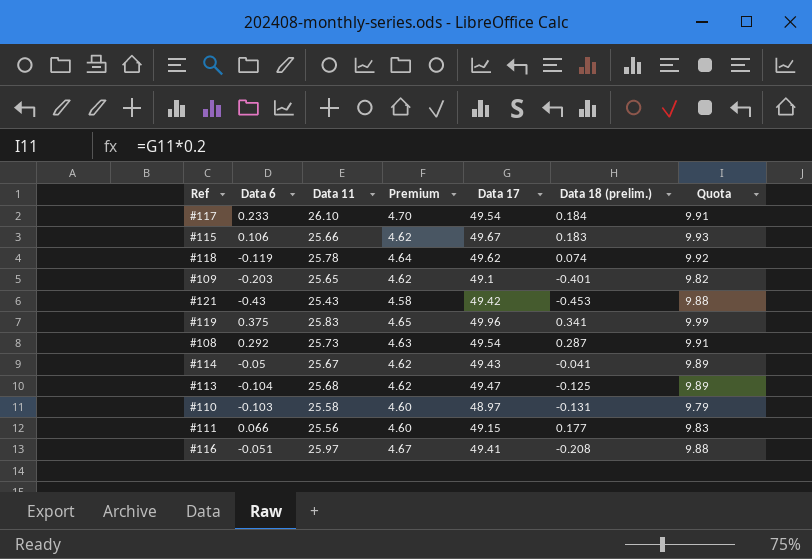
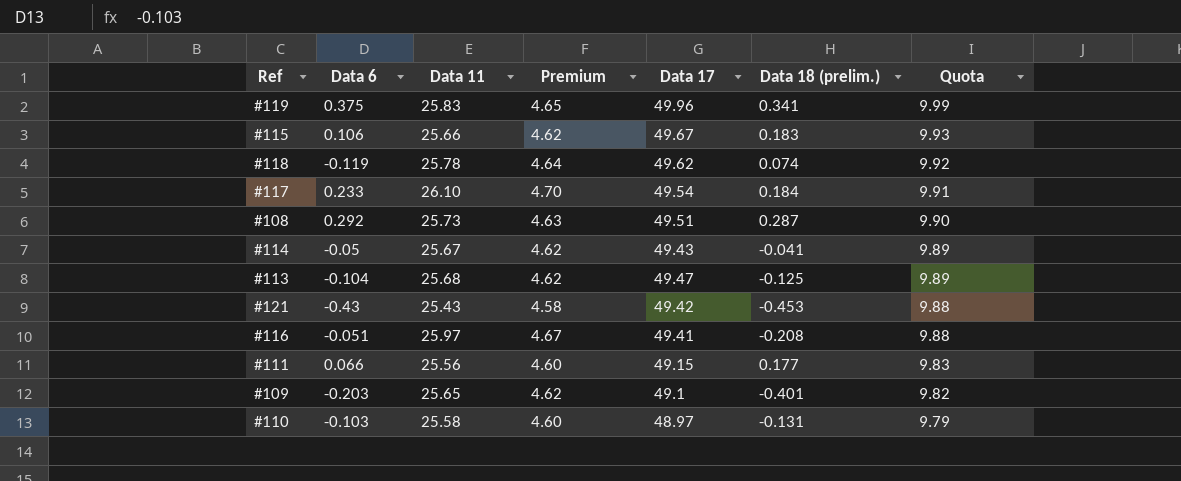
row order: none -> Quota descending
#108 | Data 17: 49.54 -> 49.51
#108 | Quota: 9.91 -> 9.90

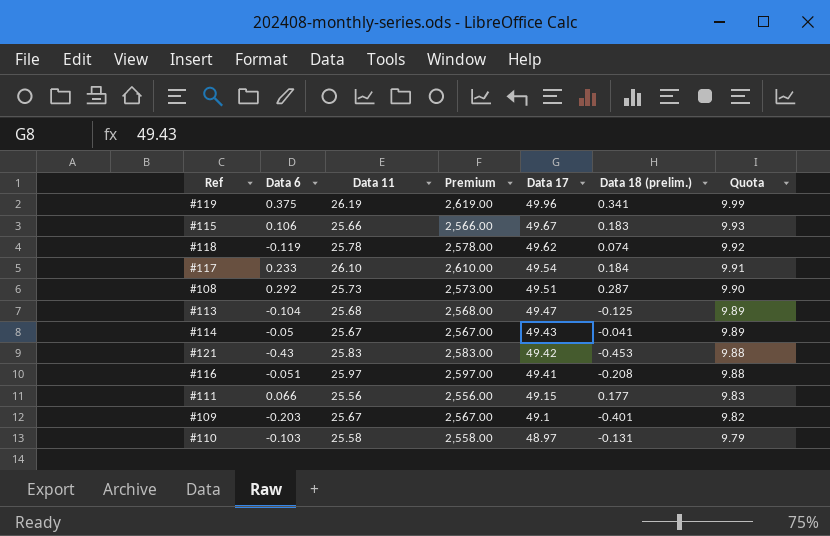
row order: Quota descending -> Data 17 descending
column Premium | formula: [Data 11] * 0.18 -> [Data 11] * 100
#119 | Data 11: 25.83 -> 26.19
#121 | Data 11: 25.43 -> 25.83
#109 | Data 11: 25.65 -> 25.67

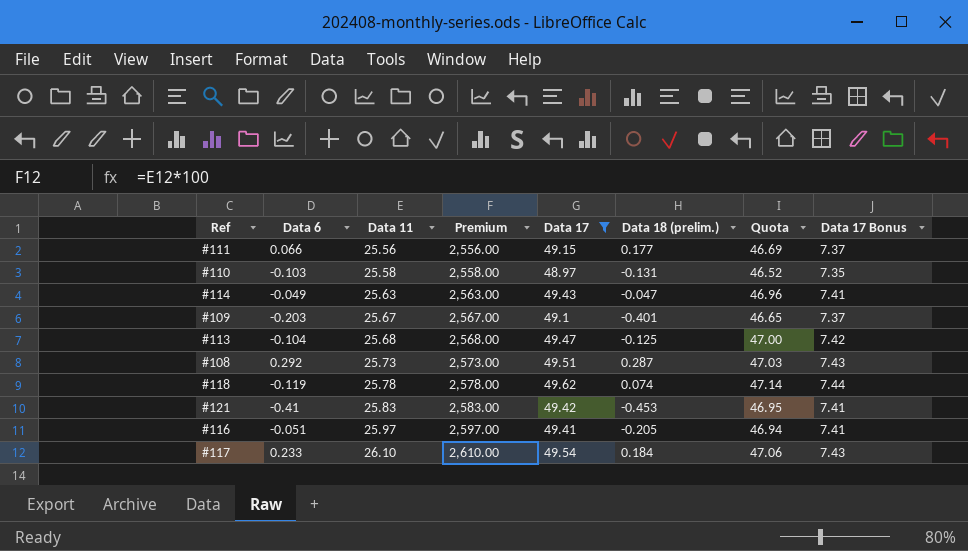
filter: none -> Data 17 <= 49.62
row order: Data 17 descending -> Data 11 ascending
column Quota | formula: [Data 17] * 0.2 -> [Data 17] * 0.95
column Data 17 Bonus | formula: none -> [Data 17] * 0.15
#114 | Data 6: -0.05 -> -0.049
#114 | Data 11: 25.67 -> 25.63
#114 | Premium: 2,567.00 -> 2,563.00
#114 | Data 18 (prelim.): -0.041 -> -0.047
#121 | Data 6: -0.43 -> -0.41
#116 | Data 18 (prelim.): -0.208 -> -0.205

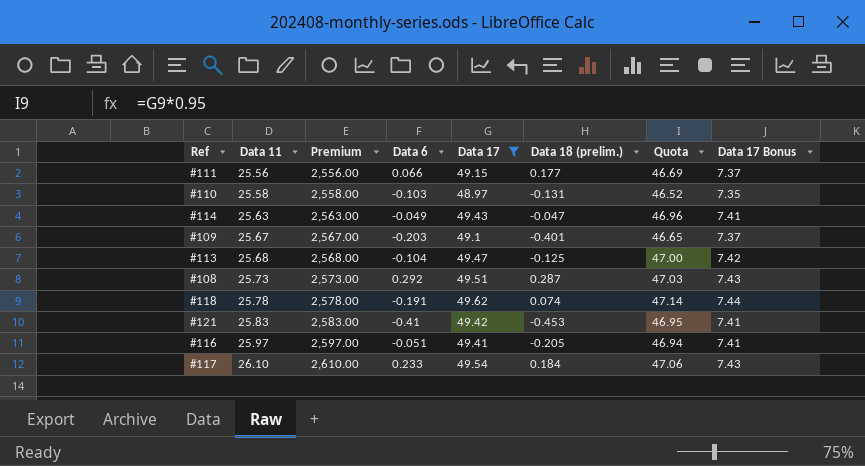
column Data 6 | position: 2 -> 4
#118 | Data 6: -0.119 -> -0.191

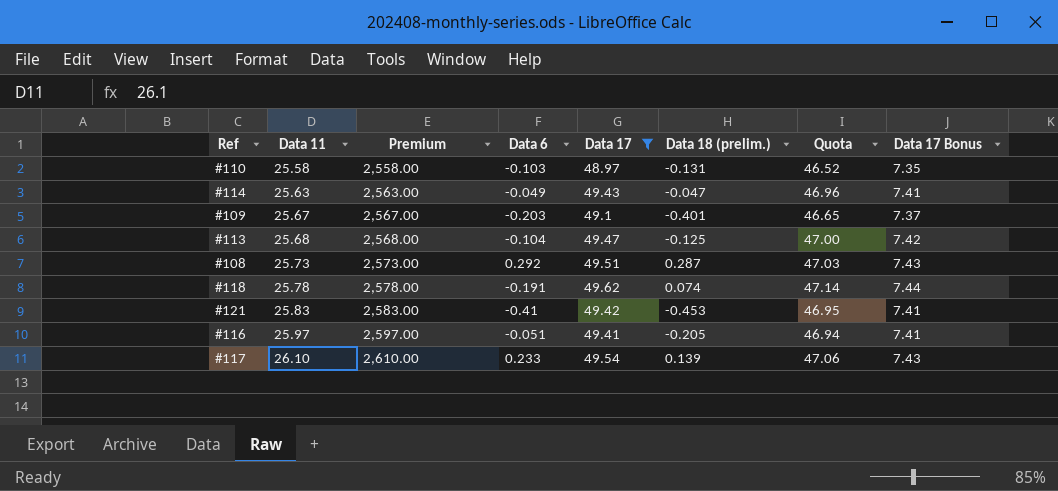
row #111: 25.56 | 2,556.00 | 0.066 | 49.15 | 0.177 | 46.69 | 7.37 -> none
#117 | Data 18 (prelim.): 0.184 -> 0.139

